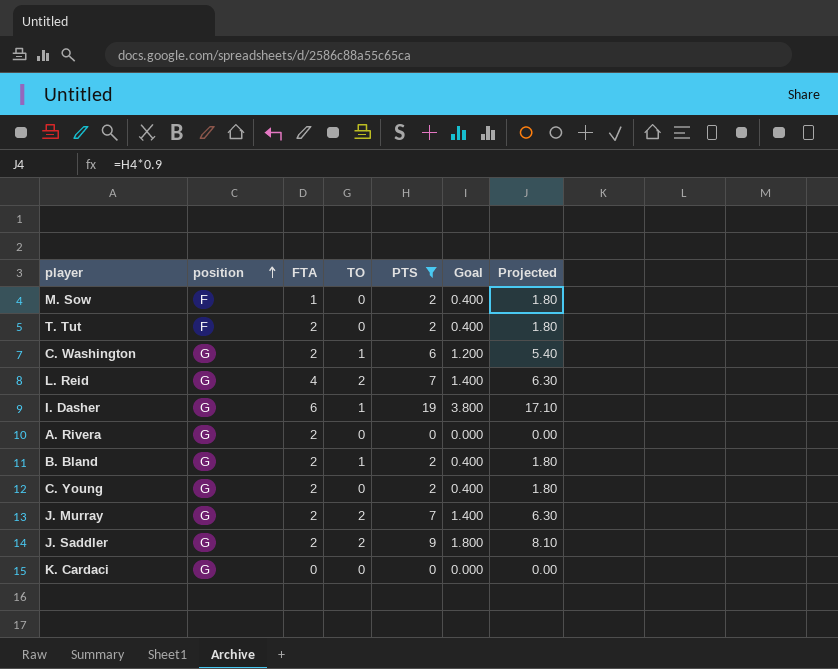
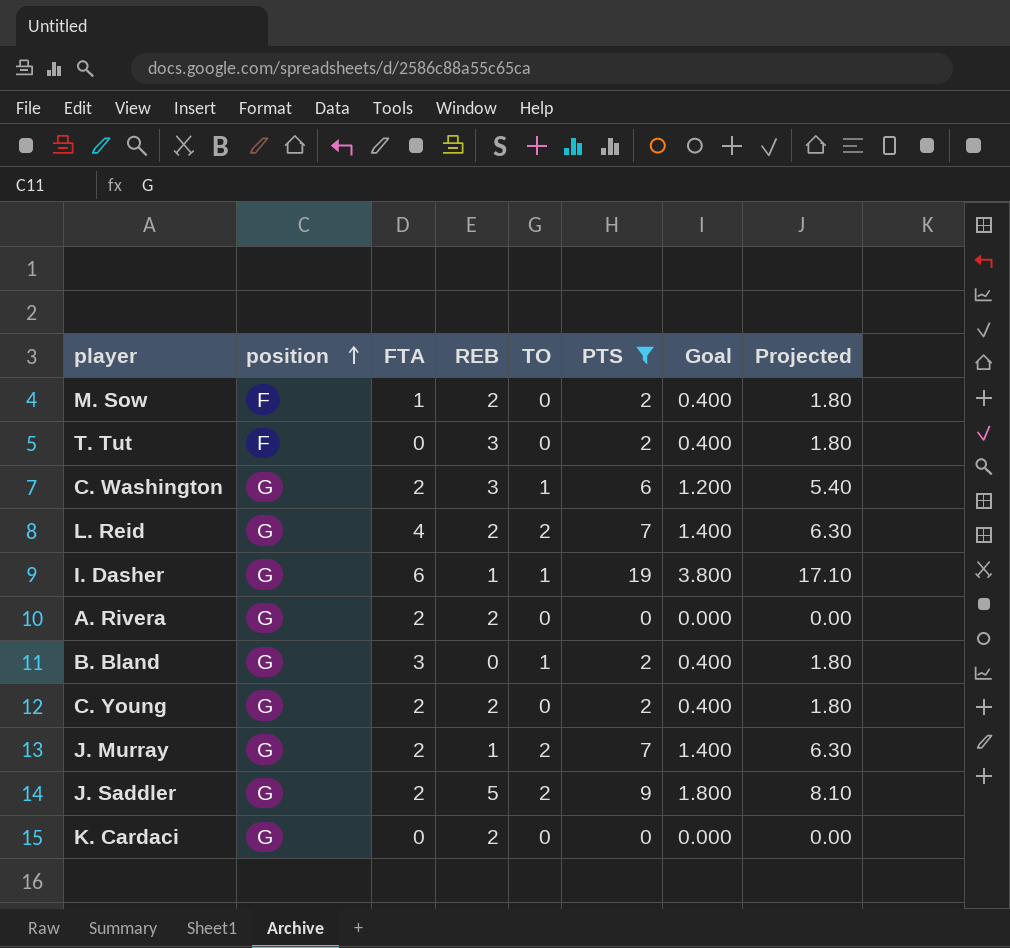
column REB | position: none -> 4
T. Tut | FTA: 2 -> 0
B. Bland | FTA: 2 -> 3

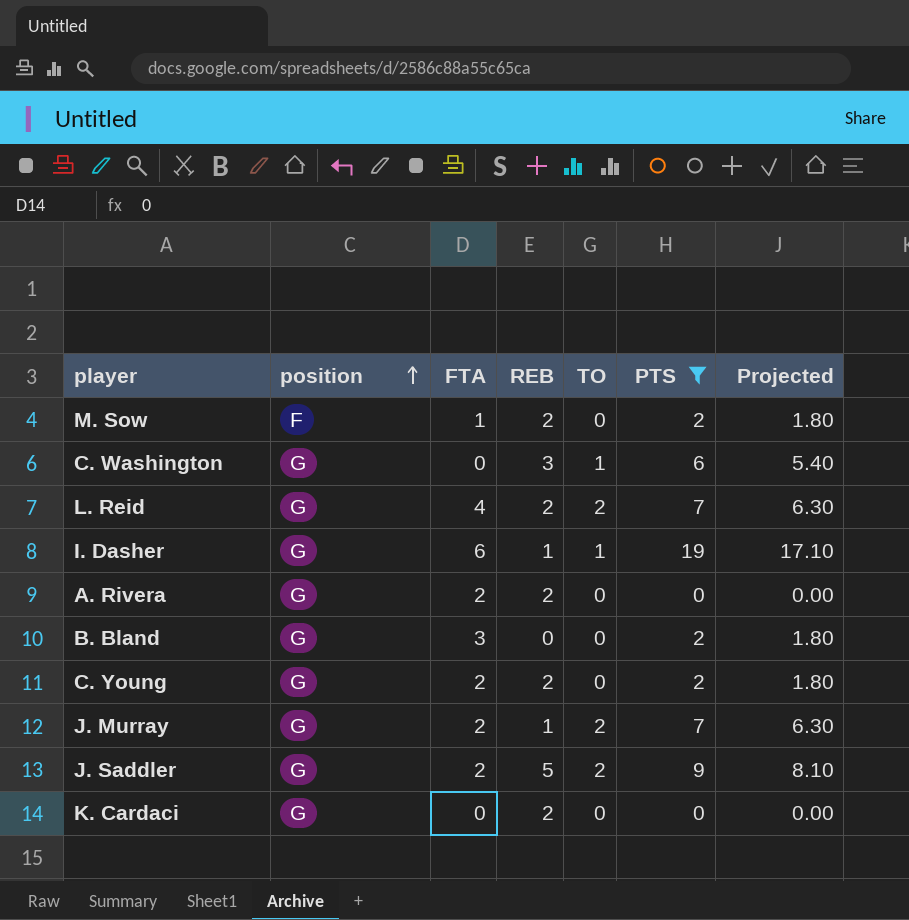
column Goal | formula: [PTS] * 0.2 -> none
row T. Tut: F | 0 | 3 | 0 | 2 | 0.400 | 1.80 -> none
C. Washington | FTA: 2 -> 0
B. Bland | TO: 1 -> 0

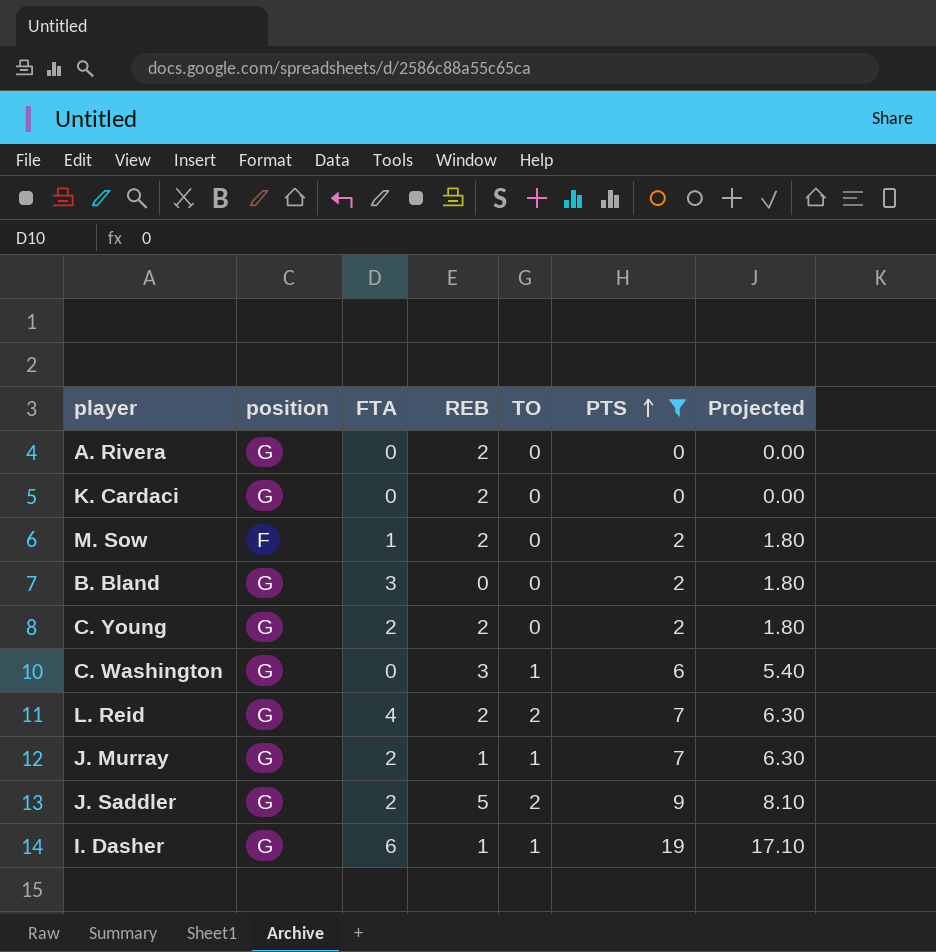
row order: position ascending -> PTS ascending
A. Rivera | FTA: 2 -> 0
J. Murray | TO: 2 -> 1

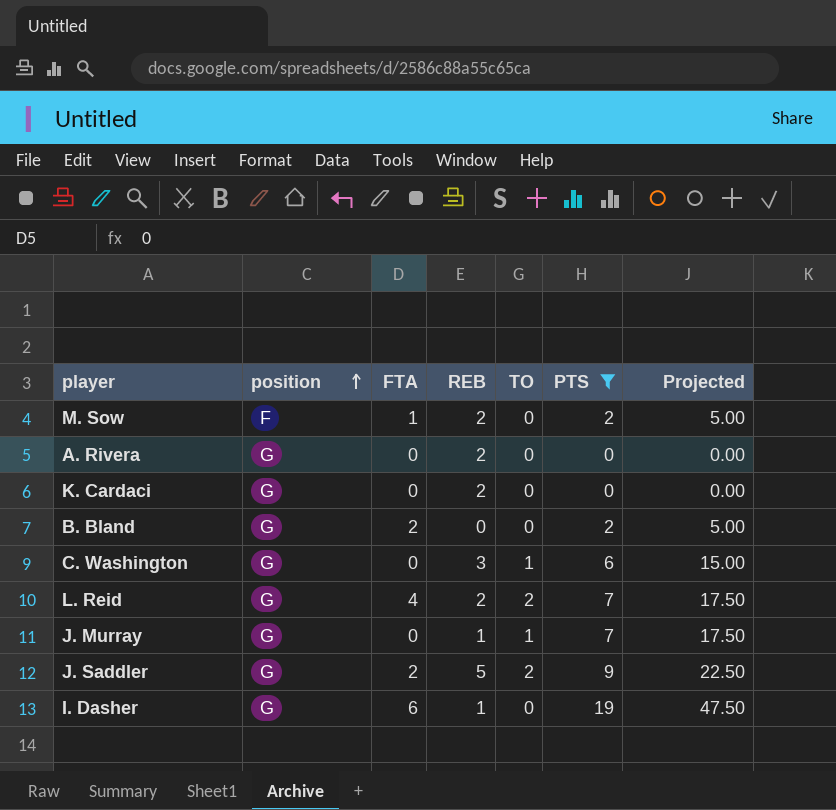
row order: PTS ascending -> position ascending
column Projected | formula: [PTS] * 0.9 -> [PTS] * 2.5
row C. Young: G | 2 | 2 | 0 | 2 | 1.80 -> none
B. Bland | FTA: 3 -> 2
J. Murray | FTA: 2 -> 0
I. Dasher | TO: 1 -> 0

